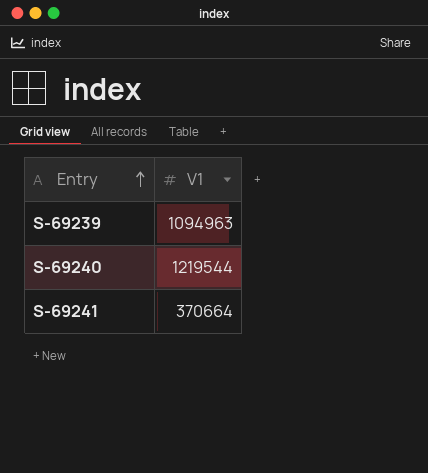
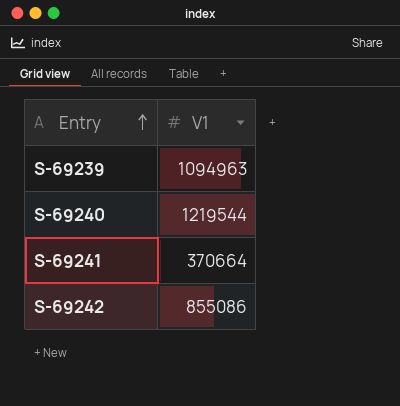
row S-69242: none -> 855086

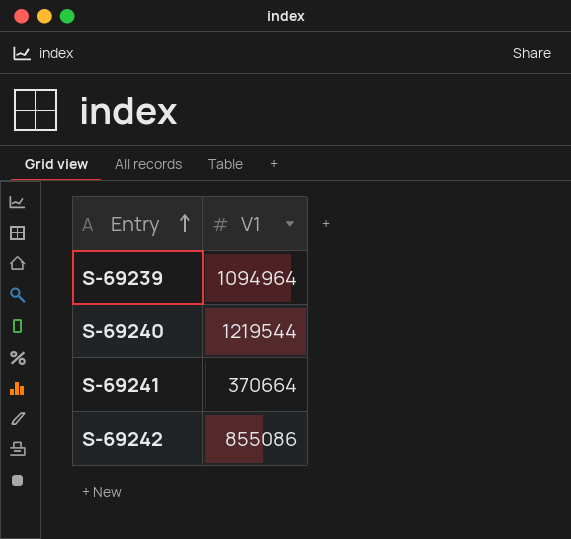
S-69239 | V1: 1094963 -> 1094964

